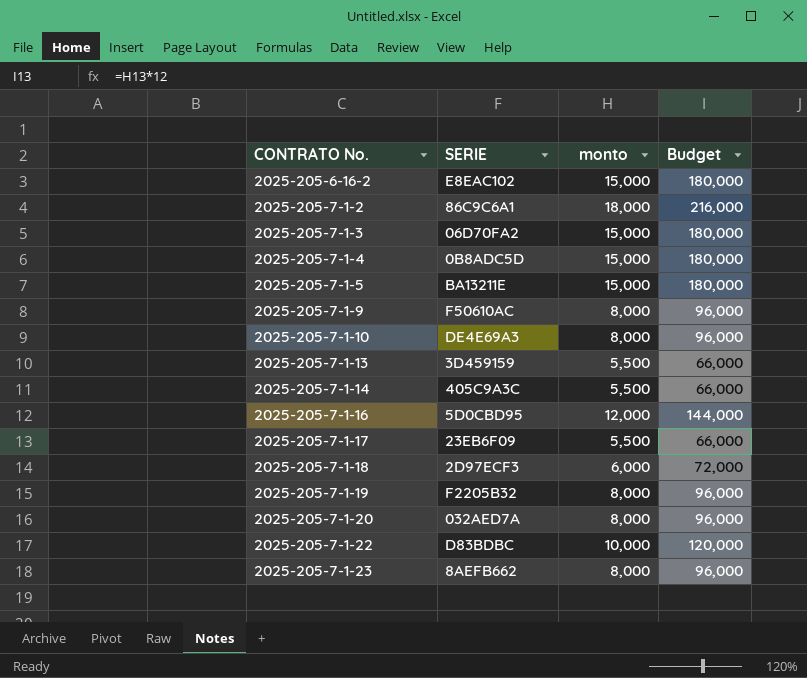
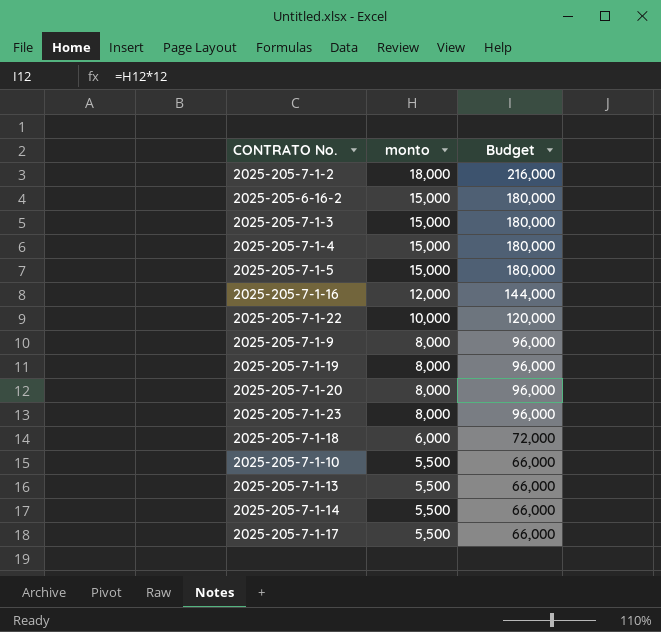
row order: CONTRATO No. ascending -> monto descending
column SERIE | position: 2 -> none
2025-205-7-1-10 | monto: 8,000 -> 5,500
2025-205-7-1-10 | Budget: 96,000 -> 66,000

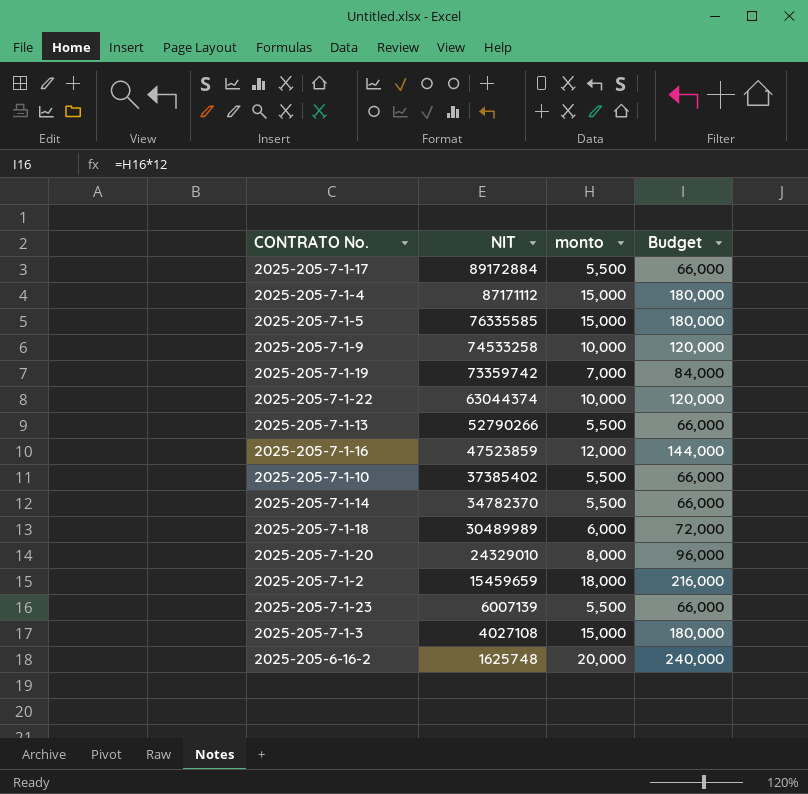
row order: monto descending -> NIT descending
column NIT | position: none -> 2
2025-205-7-1-9 | monto: 8,000 -> 10,000
2025-205-7-1-9 | Budget: 96,000 -> 120,000
2025-205-7-1-19 | monto: 8,000 -> 7,000
2025-205-7-1-19 | Budget: 96,000 -> 84,000
2025-205-7-1-23 | monto: 8,000 -> 5,500
2025-205-7-1-23 | Budget: 96,000 -> 66,000
2025-205-6-16-2 | monto: 15,000 -> 20,000
2025-205-6-16-2 | Budget: 180,000 -> 240,000

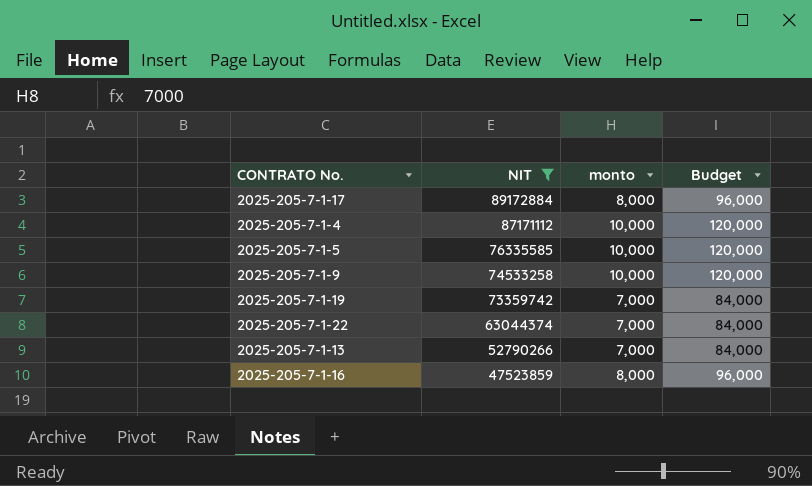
filter: none -> NIT >= 47523859
2025-205-7-1-17 | monto: 5,500 -> 8,000
2025-205-7-1-17 | Budget: 66,000 -> 96,000
2025-205-7-1-4 | monto: 15,000 -> 10,000
2025-205-7-1-4 | Budget: 180,000 -> 120,000
2025-205-7-1-5 | monto: 15,000 -> 10,000
2025-205-7-1-5 | Budget: 180,000 -> 120,000
2025-205-7-1-22 | monto: 10,000 -> 7,000
2025-205-7-1-22 | Budget: 120,000 -> 84,000
2025-205-7-1-13 | monto: 5,500 -> 7,000
2025-205-7-1-13 | Budget: 66,000 -> 84,000
2025-205-7-1-16 | monto: 12,000 -> 8,000
2025-205-7-1-16 | Budget: 144,000 -> 96,000

